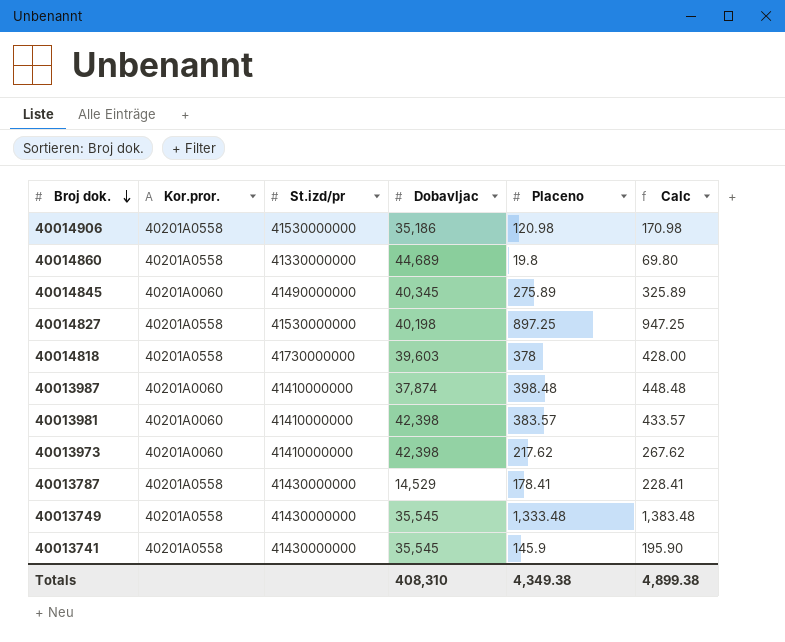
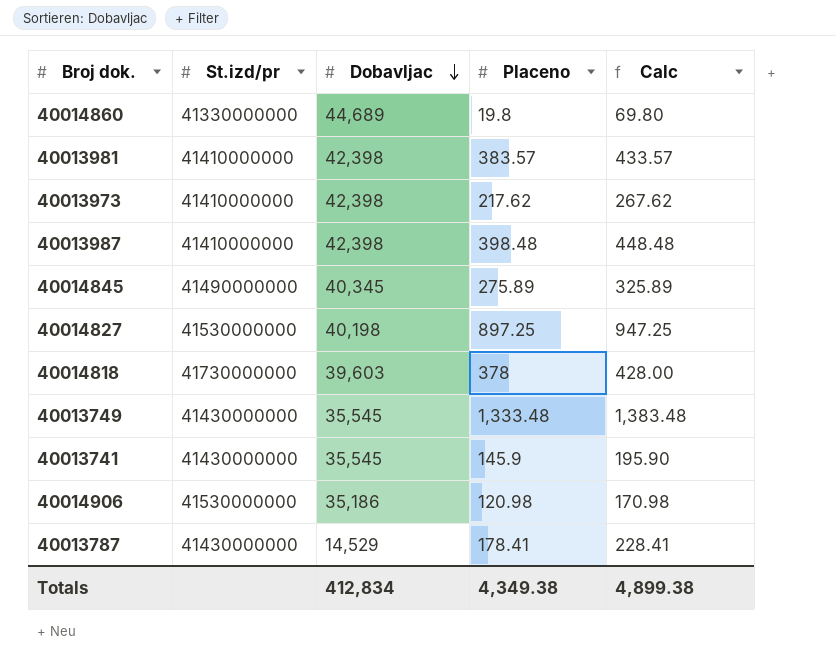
row order: Broj dok. descending -> Dobavljac descending
column Kor.pror. | position: 2 -> none
40013987 | Dobavljac: 37,874 -> 42,398
Totals | Dobavljac: 408,310 -> 412,834

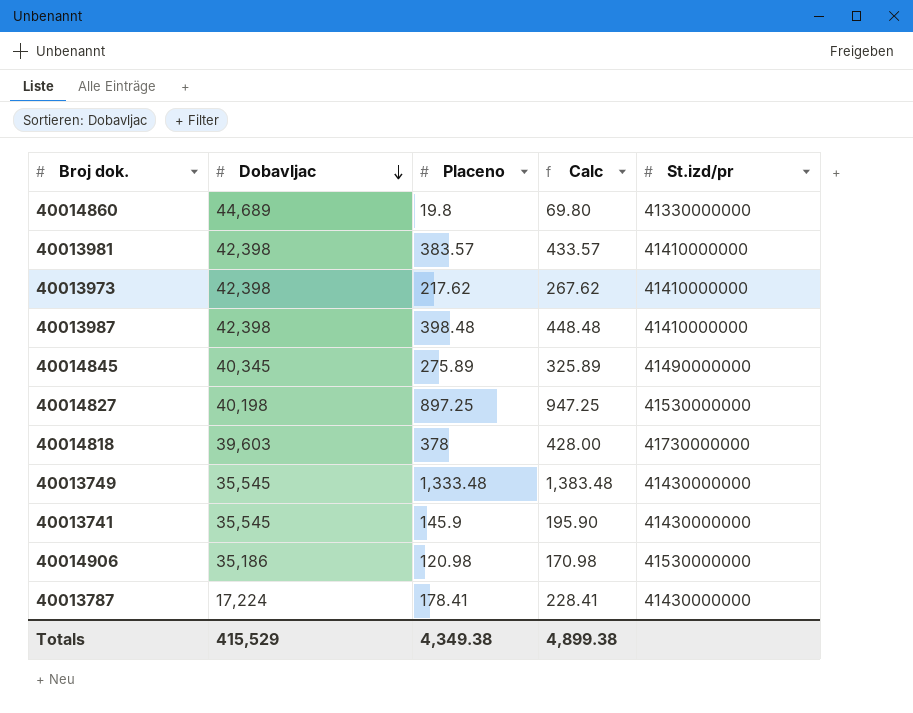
column St.izd/pr | position: 2 -> 5
40013787 | Dobavljac: 14,529 -> 17,224
Totals | Dobavljac: 412,834 -> 415,529

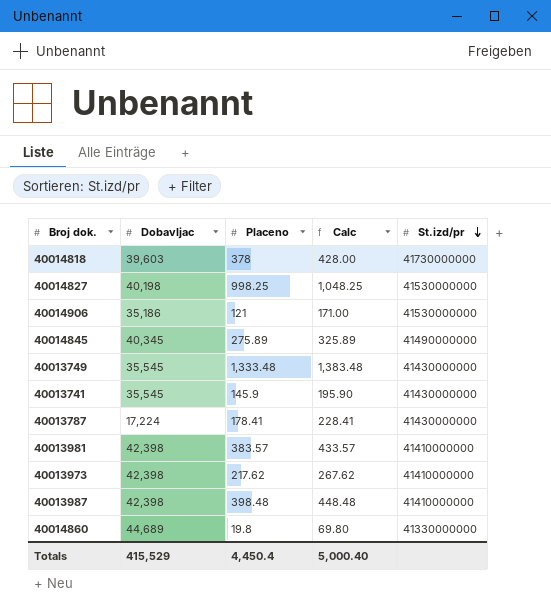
row order: Dobavljac descending -> St.izd/pr descending
40014827 | Placeno: 897.25 -> 998.25
40014827 | Calc: 947.25 -> 1,048.25
40014906 | Placeno: 120.98 -> 121
40014906 | Calc: 170.98 -> 171.00
Totals | Placeno: 4,349.38 -> 4,450.4
Totals | Calc: 4,899.38 -> 5,000.40

